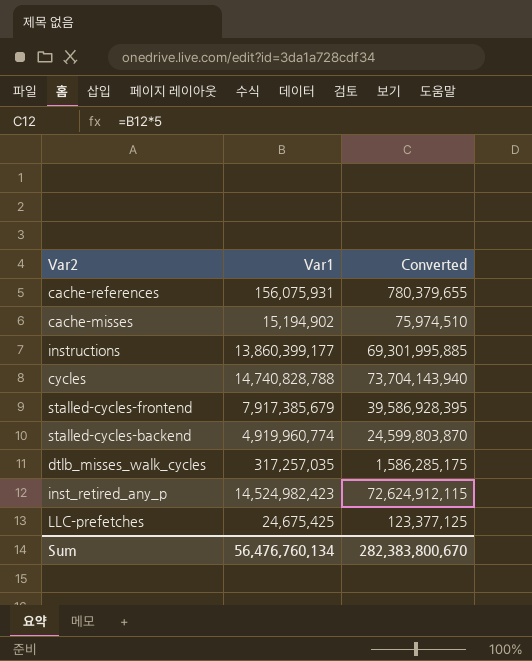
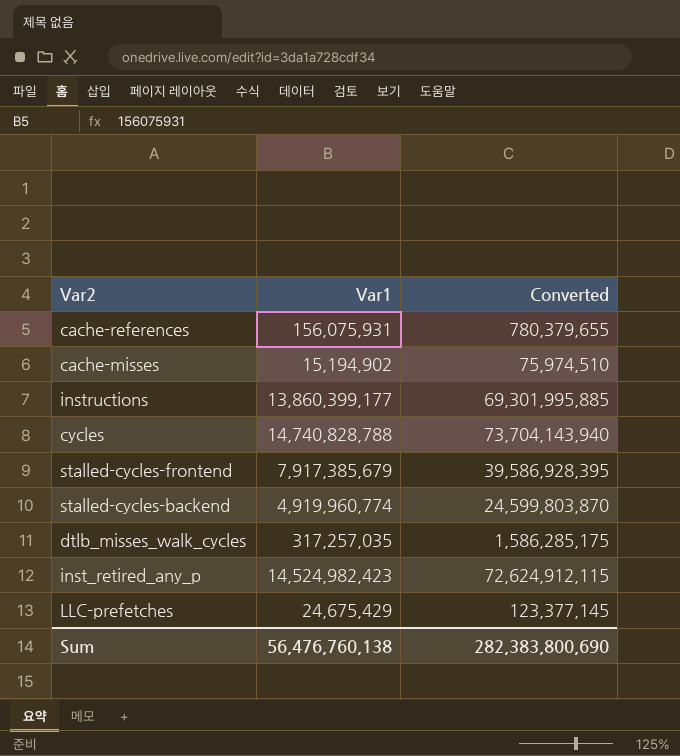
LLC-prefetches | Var1: 24,675,425 -> 24,675,429
LLC-prefetches | Converted: 123,377,125 -> 123,377,145
Sum | Var1: 56,476,760,134 -> 56,476,760,138
Sum | Converted: 282,383,800,670 -> 282,383,800,690

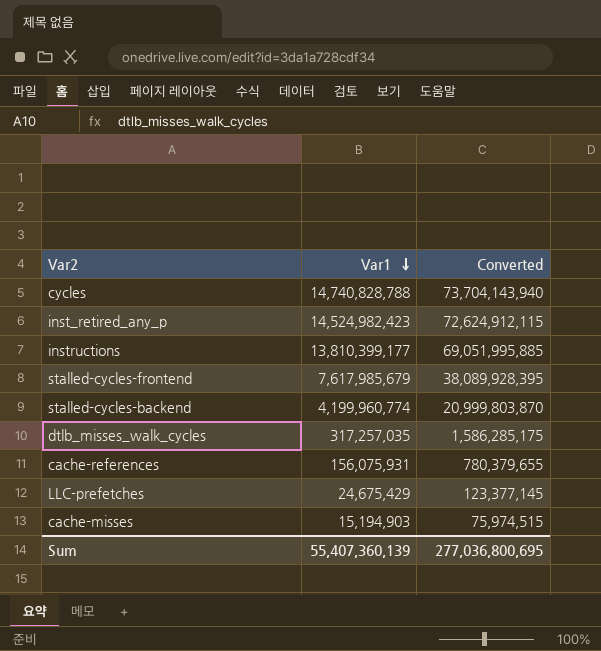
row order: none -> Var1 descending
instructions | Var1: 13,860,399,177 -> 13,810,399,177
instructions | Converted: 69,301,995,885 -> 69,051,995,885
stalled-cycles-frontend | Var1: 7,917,385,679 -> 7,617,985,679
stalled-cycles-frontend | Converted: 39,586,928,395 -> 38,089,928,395
stalled-cycles-backend | Var1: 4,919,960,774 -> 4,199,960,774
stalled-cycles-backend | Converted: 24,599,803,870 -> 20,999,803,870
cache-misses | Var1: 15,194,902 -> 15,194,903
cache-misses | Converted: 75,974,510 -> 75,974,515
Sum | Var1: 56,476,760,138 -> 55,407,360,139
Sum | Converted: 282,383,800,690 -> 277,036,800,695

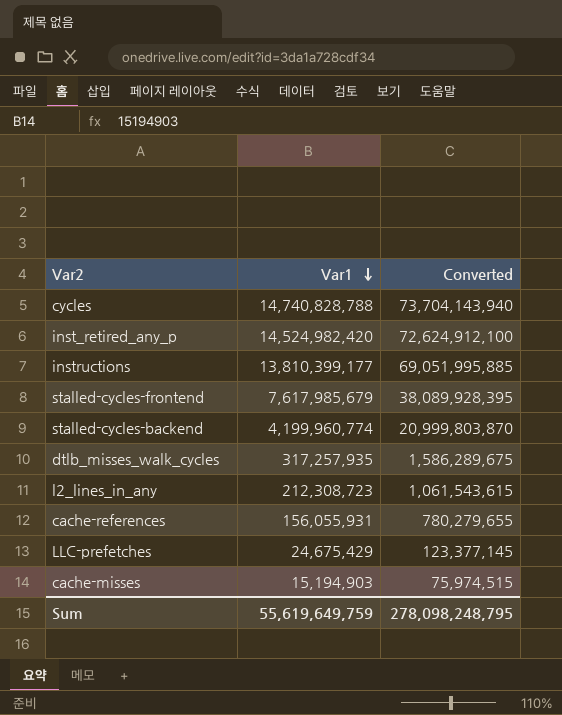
inst_retired_any_p | Var1: 14,524,982,423 -> 14,524,982,420
inst_retired_any_p | Converted: 72,624,912,115 -> 72,624,912,100
dtlb_misses_walk_cycles | Var1: 317,257,035 -> 317,257,935
dtlb_misses_walk_cycles | Converted: 1,586,285,175 -> 1,586,289,675
row l2_lines_in_any: none -> 212,308,723 | 1,061,543,615
cache-references | Var1: 156,075,931 -> 156,055,931
cache-references | Converted: 780,379,655 -> 780,279,655
Sum | Var1: 55,407,360,139 -> 55,619,649,759
Sum | Converted: 277,036,800,695 -> 278,098,248,795

